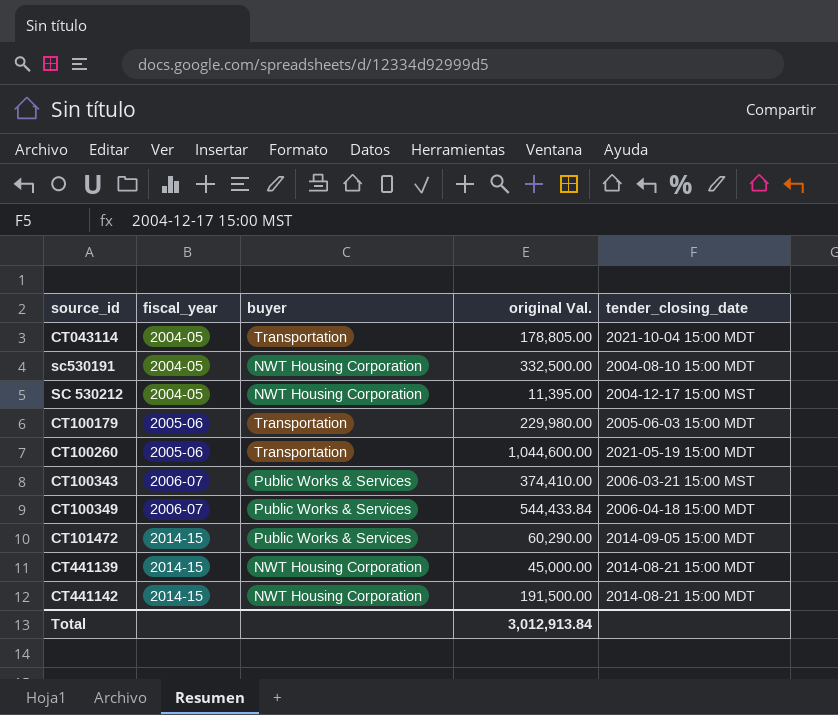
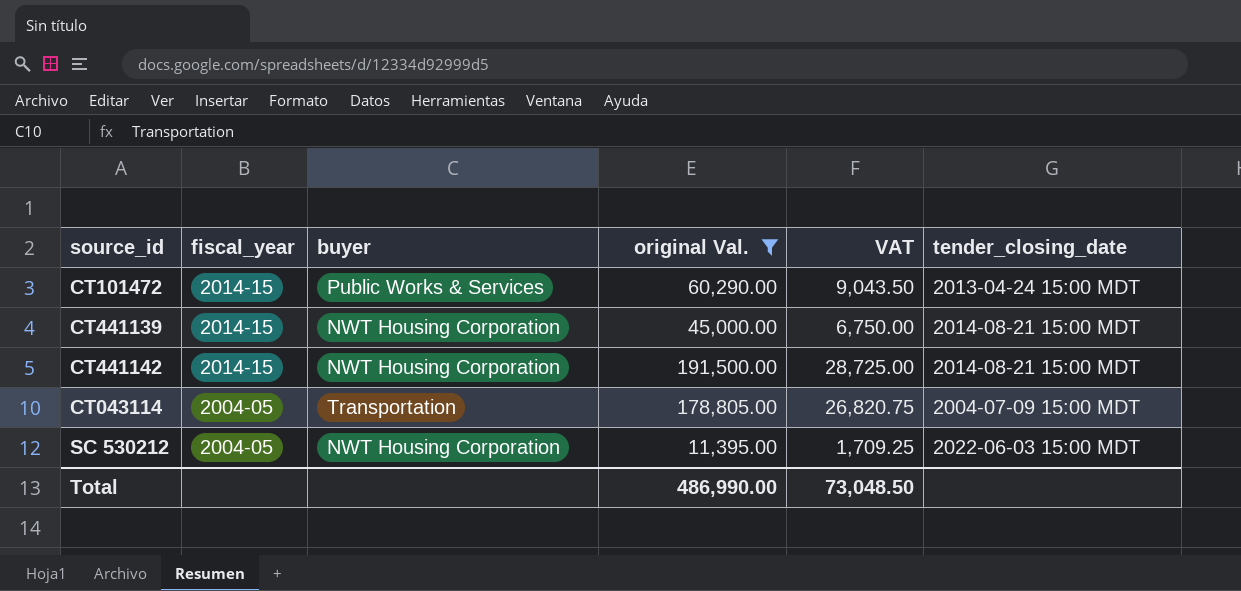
filter: none -> original Val. <= 191,500.00
row order: fiscal_year ascending -> fiscal_year descending
column VAT | formula: none -> [original Val.] * 0.15
CT101472 | tender_closing_date: 2014-09-05 15:00 MDT -> 2013-04-24 15:00 MDT
CT043114 | tender_closing_date: 2021-10-04 15:00 MDT -> 2004-07-09 15:00 MDT
SC 530212 | tender_closing_date: 2004-12-17 15:00 MST -> 2022-06-03 15:00 MDT
Total | original Val.: 3,012,913.84 -> 486,990.00

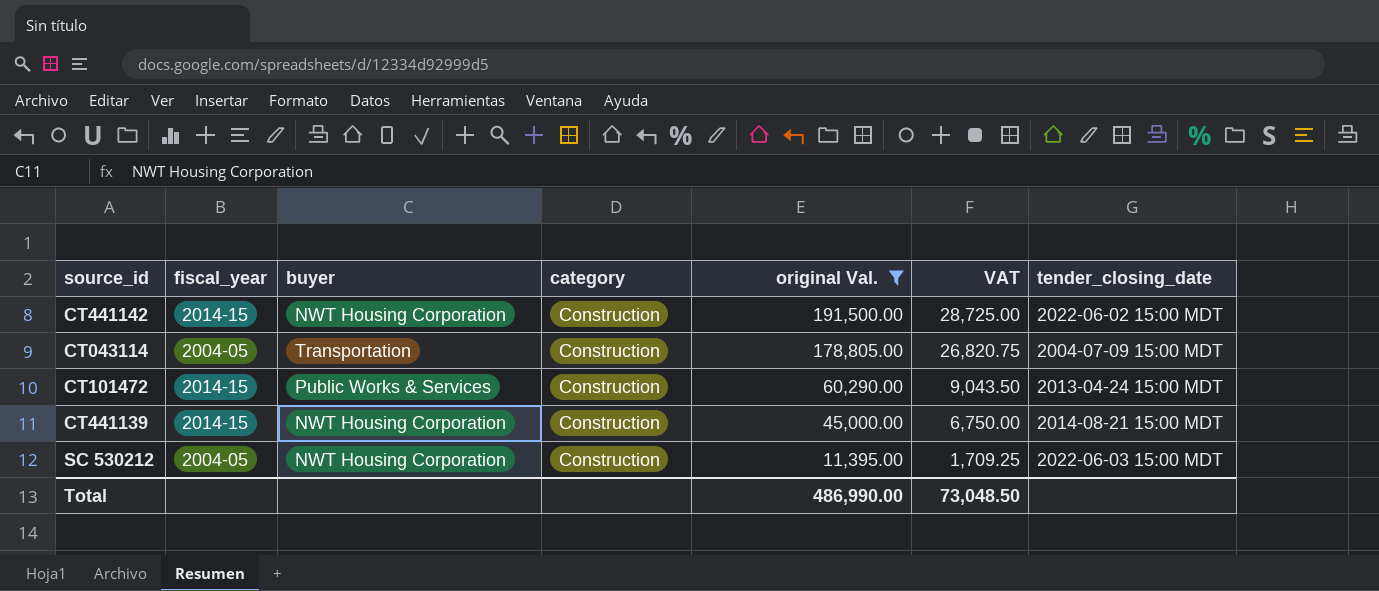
row order: fiscal_year descending -> original Val. descending
column category | position: none -> 4
CT441142 | tender_closing_date: 2014-08-21 15:00 MDT -> 2022-06-02 15:00 MDT

